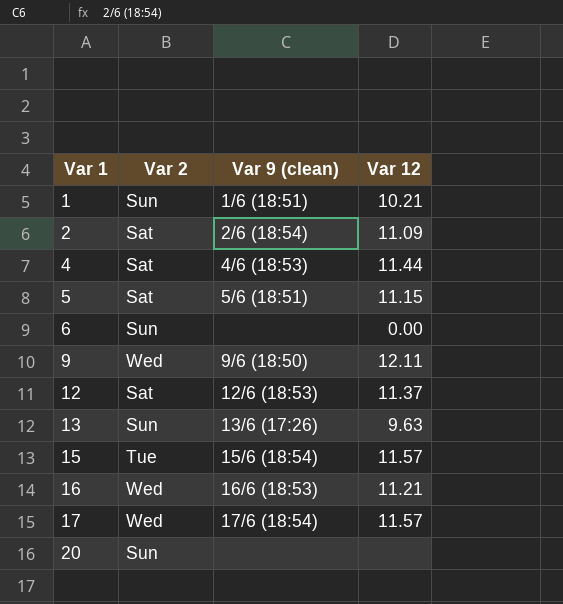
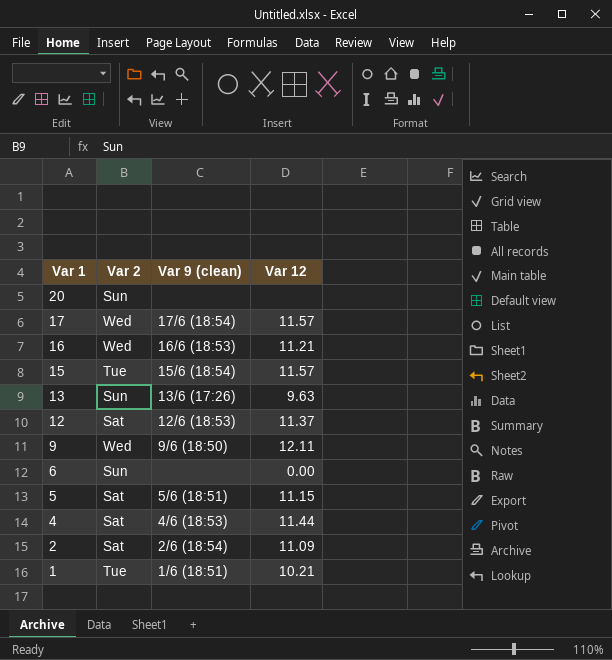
row order: Var 1 ascending -> Var 1 descending
1 | Var 2: Sun -> Tue

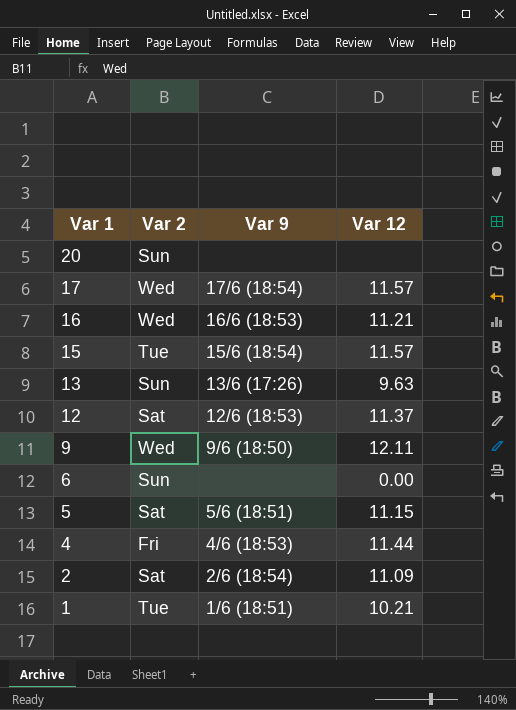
column name: Var 9 (clean) -> Var 9
4 | Var 2: Sat -> Fri

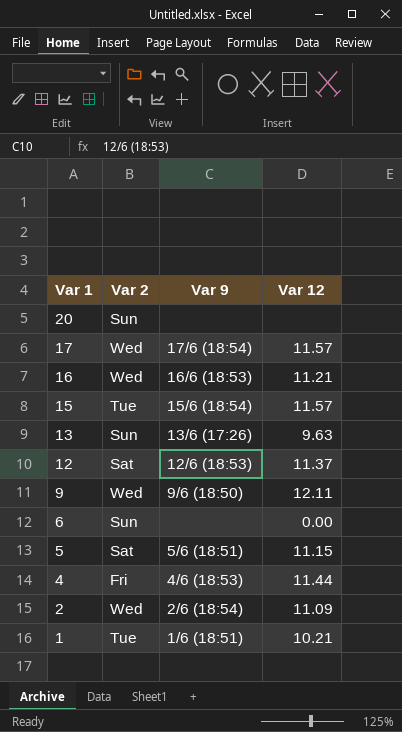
2 | Var 2: Sat -> Wed

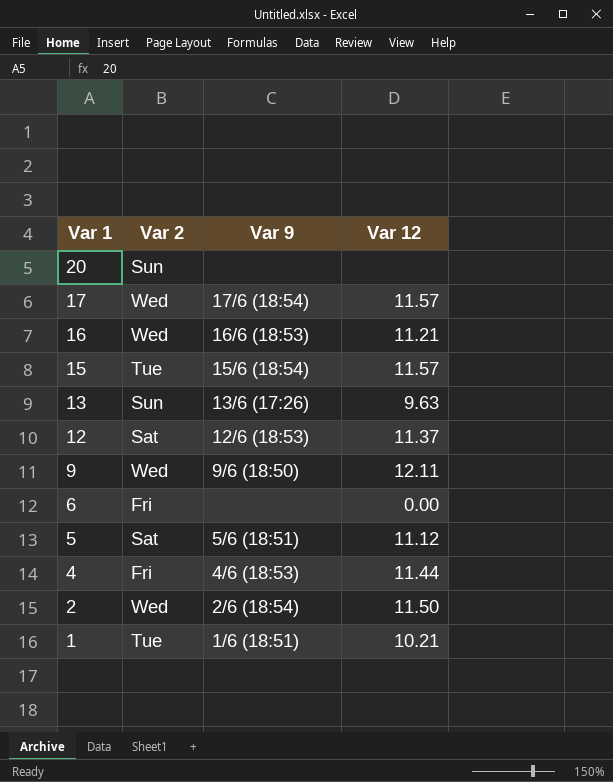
6 | Var 2: Sun -> Fri
5 | Var 12: 11.15 -> 11.12
2 | Var 12: 11.09 -> 11.50

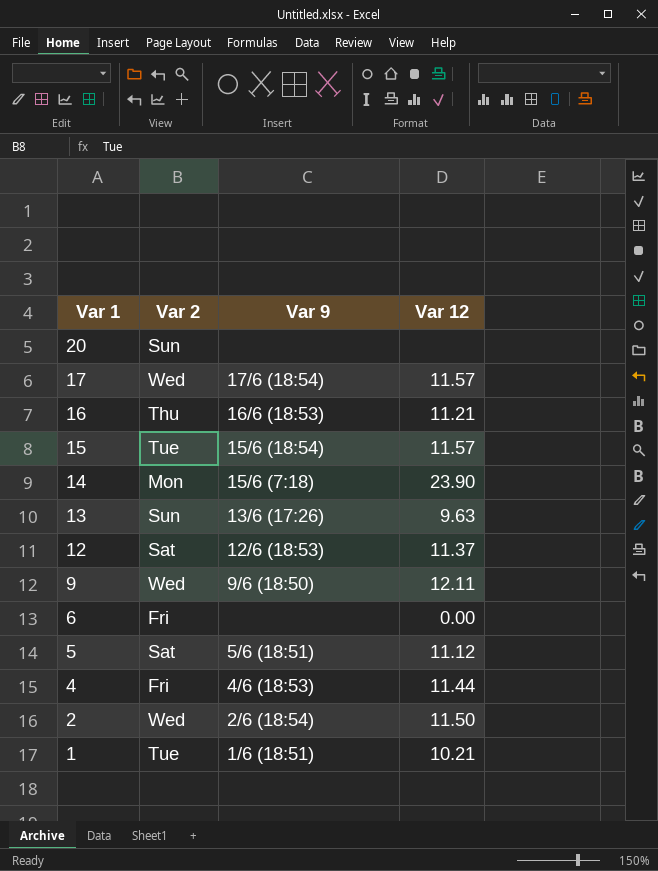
16 | Var 2: Wed -> Thu
row 14: none -> Mon | 15/6 (7:18) | 23.90

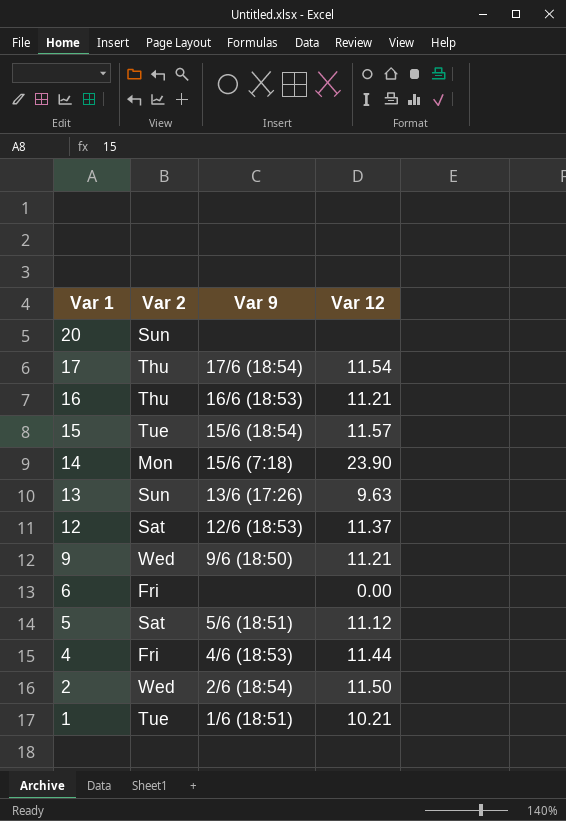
17 | Var 2: Wed -> Thu
17 | Var 12: 11.57 -> 11.54
9 | Var 12: 12.11 -> 11.21

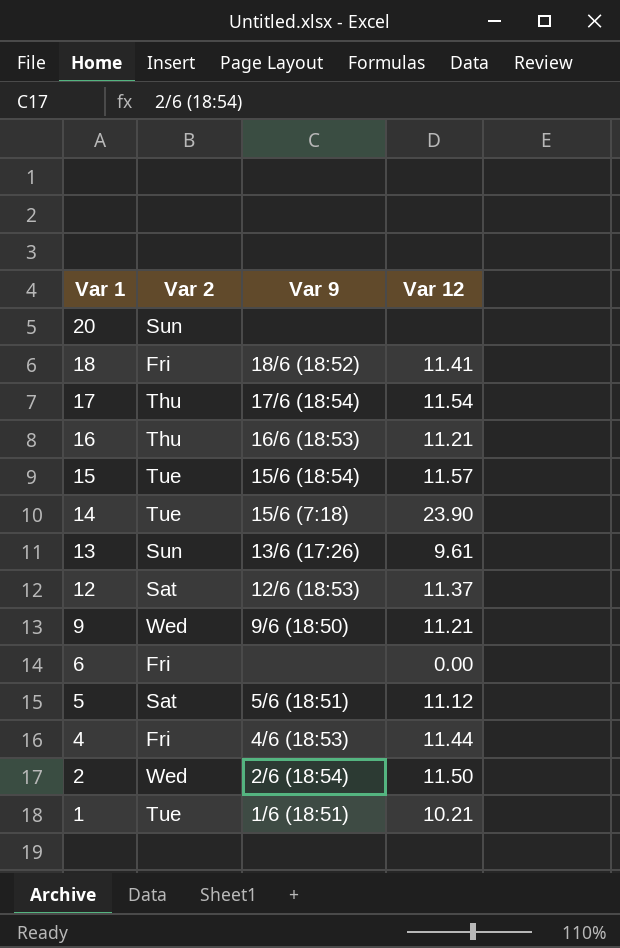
row 18: none -> Fri | 18/6 (18:52) | 11.41
14 | Var 2: Mon -> Tue
13 | Var 12: 9.63 -> 9.61

